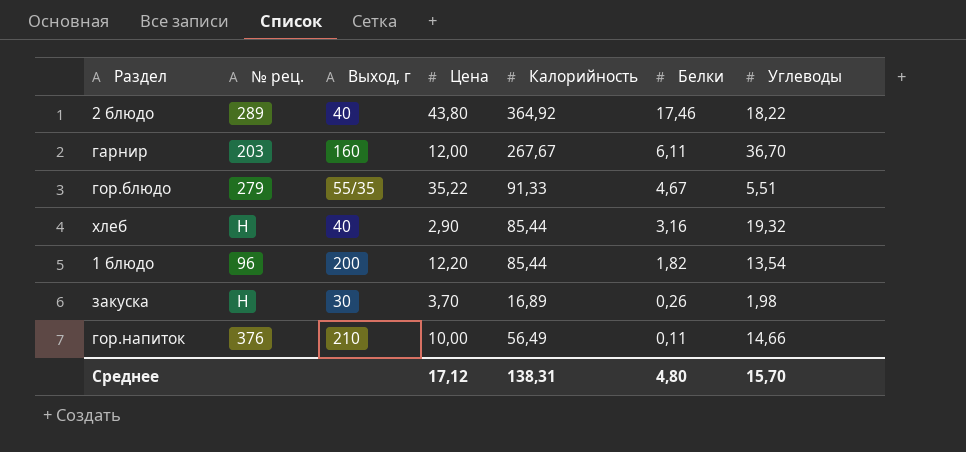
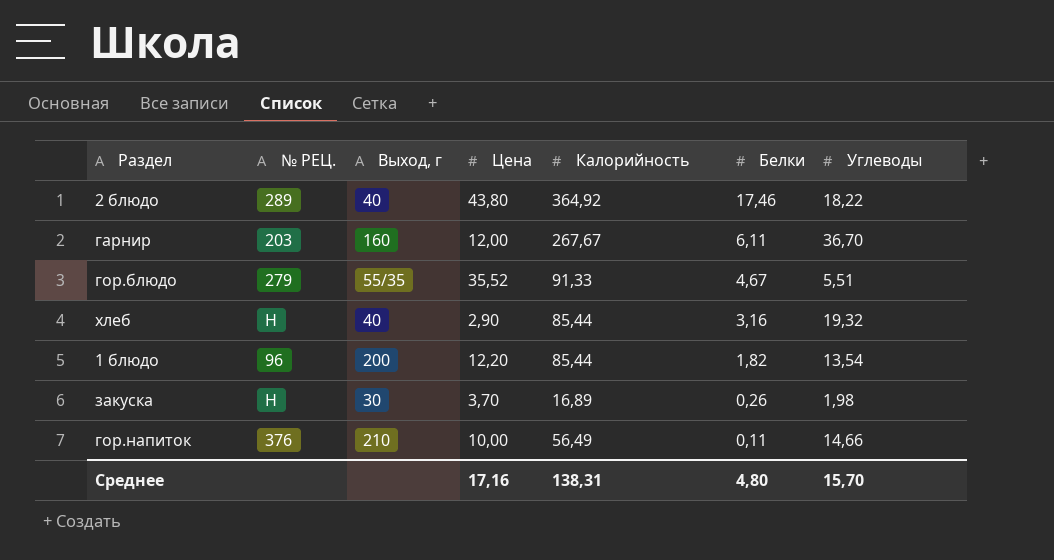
column name: № рец. -> № РЕЦ.
гор.блюдо | Цена: 35,22 -> 35,52
Среднее | Цена: 17,12 -> 17,16

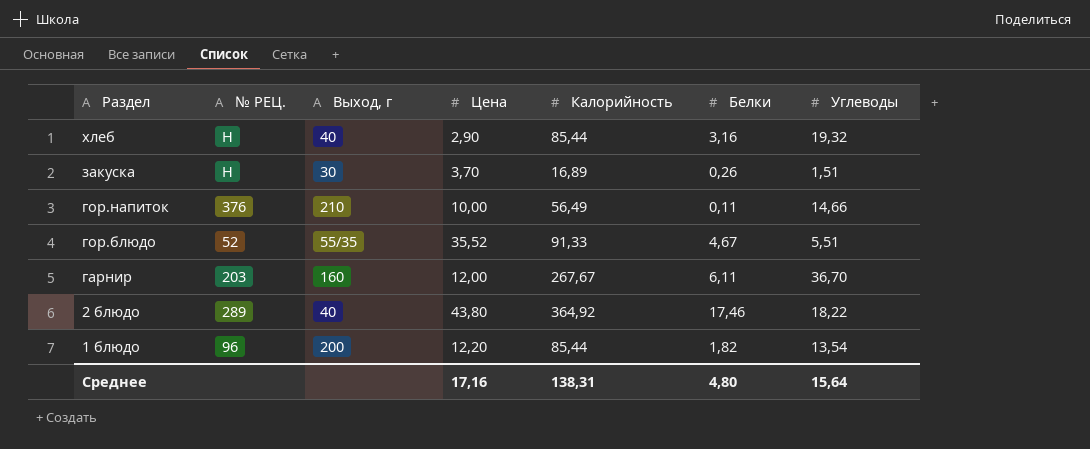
row order: Белки descending -> Раздел descending
закуска | Углеводы: 1,98 -> 1,51
гор.блюдо | № РЕЦ.: 279 -> 52
Среднее | Углеводы: 15,70 -> 15,64

